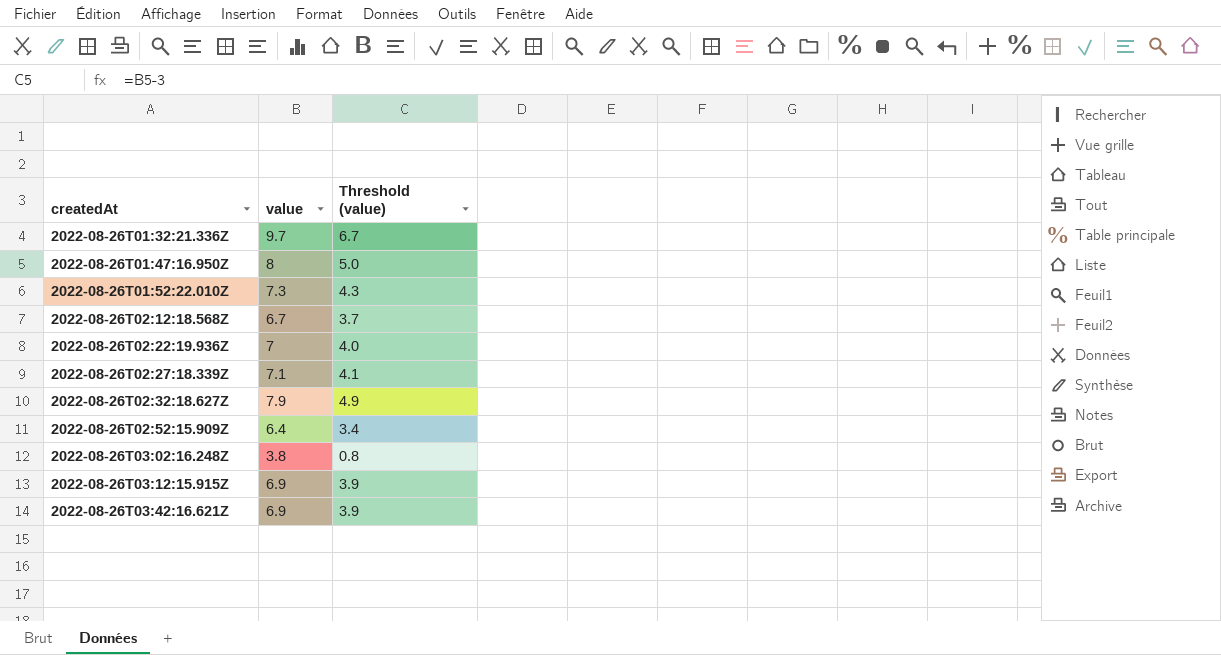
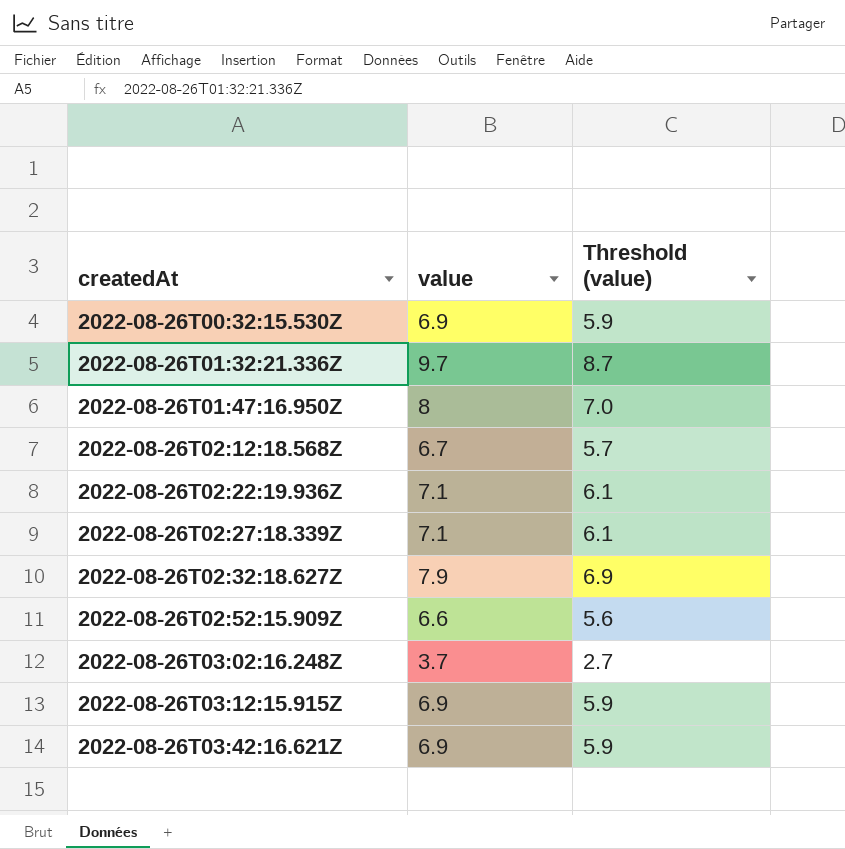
column Threshold (value) | formula: [value] - 3 -> [value] - 1
row 2022-08-26T01:52:22.010Z: 7.3 | 4.3 -> none
row 2022-08-26T00:32:15.530Z: none -> 6.9 | 5.9
2022-08-26T02:22:19.936Z | value: 7 -> 7.1
2022-08-26T02:52:15.909Z | value: 6.4 -> 6.6
2022-08-26T03:02:16.248Z | value: 3.8 -> 3.7

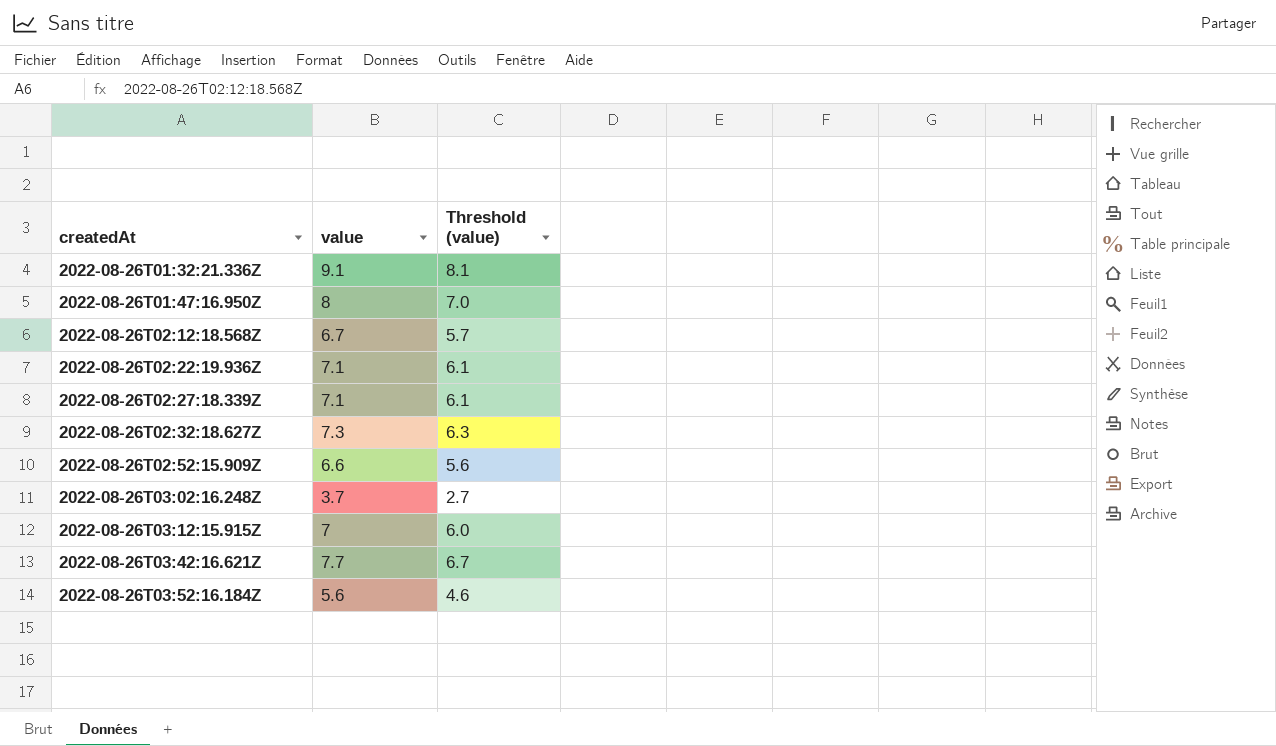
row 2022-08-26T00:32:15.530Z: 6.9 | 5.9 -> none
2022-08-26T01:32:21.336Z | value: 9.7 -> 9.1
2022-08-26T01:32:21.336Z | Threshold (value): 8.7 -> 8.1
2022-08-26T02:32:18.627Z | value: 7.9 -> 7.3
2022-08-26T02:32:18.627Z | Threshold (value): 6.9 -> 6.3
2022-08-26T03:12:15.915Z | value: 6.9 -> 7
2022-08-26T03:12:15.915Z | Threshold (value): 5.9 -> 6.0
2022-08-26T03:42:16.621Z | value: 6.9 -> 7.7
2022-08-26T03:42:16.621Z | Threshold (value): 5.9 -> 6.7
row 2022-08-26T03:52:16.184Z: none -> 5.6 | 4.6

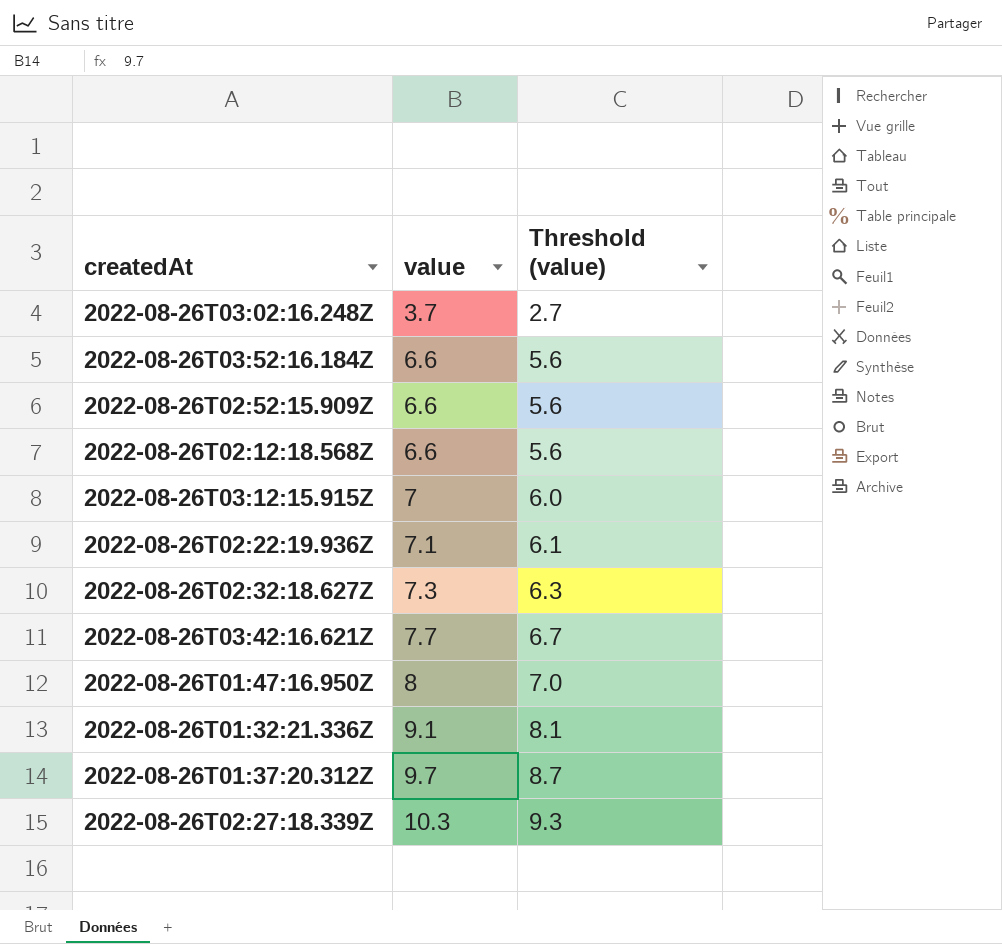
row order: createdAt ascending -> value ascending
2022-08-26T03:52:16.184Z | value: 5.6 -> 6.6
2022-08-26T03:52:16.184Z | Threshold (value): 4.6 -> 5.6
2022-08-26T02:12:18.568Z | value: 6.7 -> 6.6
2022-08-26T02:12:18.568Z | Threshold (value): 5.7 -> 5.6
row 2022-08-26T01:37:20.312Z: none -> 9.7 | 8.7
2022-08-26T02:27:18.339Z | value: 7.1 -> 10.3
2022-08-26T02:27:18.339Z | Threshold (value): 6.1 -> 9.3

